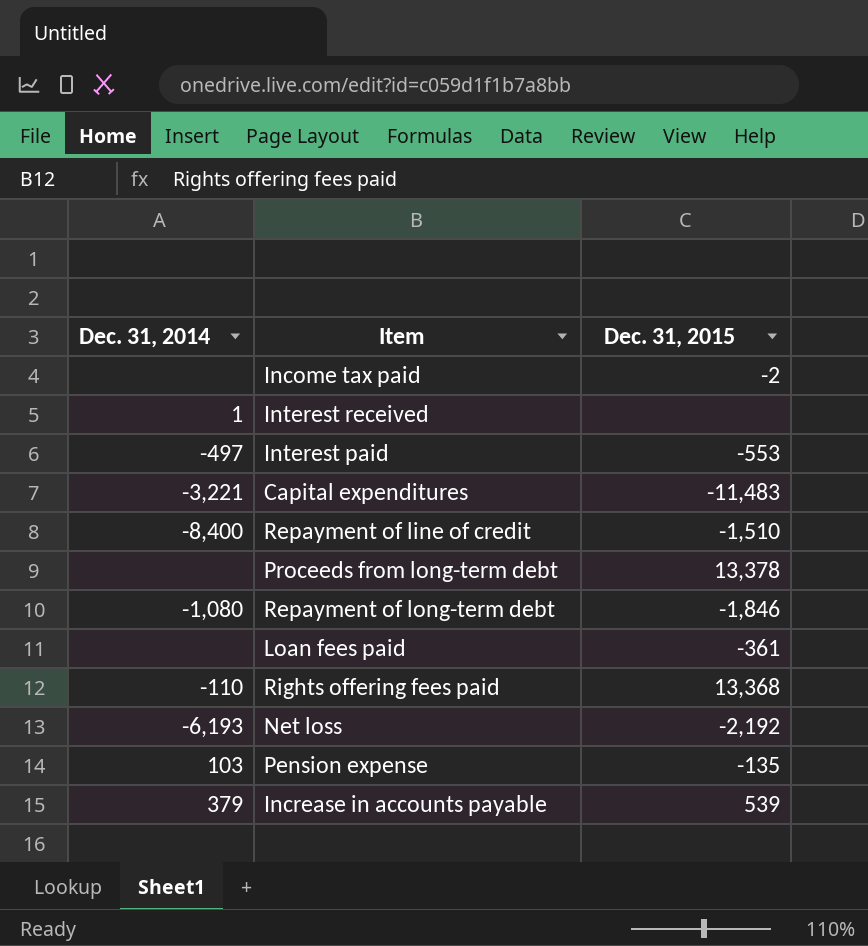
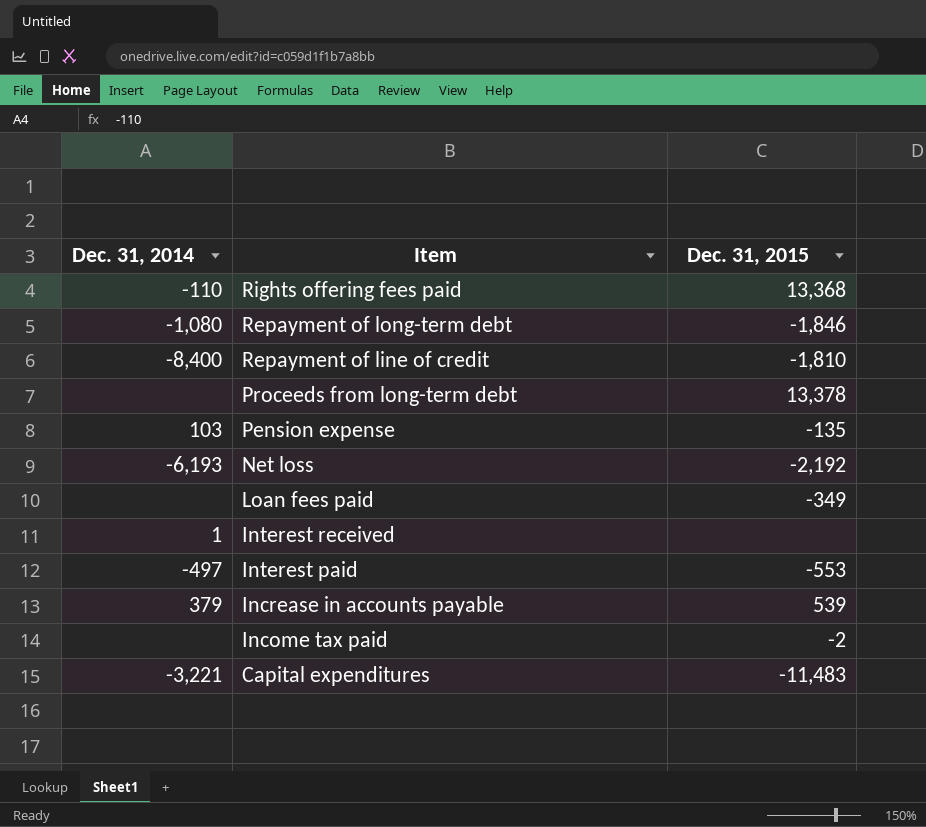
row order: none -> Item descending
Repayment of line of credit | Dec. 31, 2015: -1,510 -> -1,810
Loan fees paid | Dec. 31, 2015: -361 -> -349

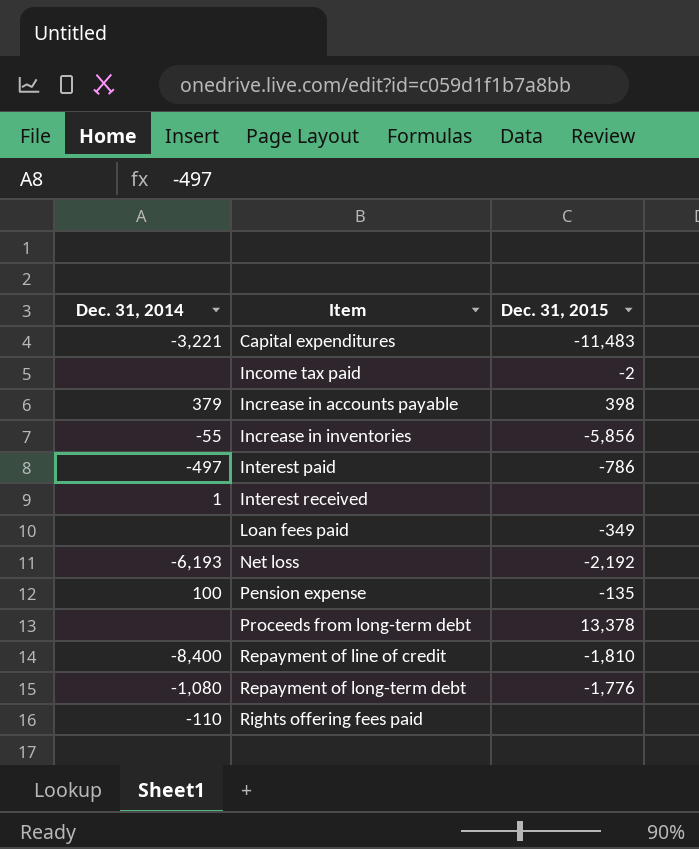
row order: Item descending -> Item ascending
Increase in accounts payable | Dec. 31, 2015: 539 -> 398
row Increase in inventories: none -> -55 | -5,856
Interest paid | Dec. 31, 2015: -553 -> -786
Pension expense | Dec. 31, 2014: 103 -> 100
Repayment of long-term debt | Dec. 31, 2015: -1,846 -> -1,776
Rights offering fees paid | Dec. 31, 2015: 13,368 -> none

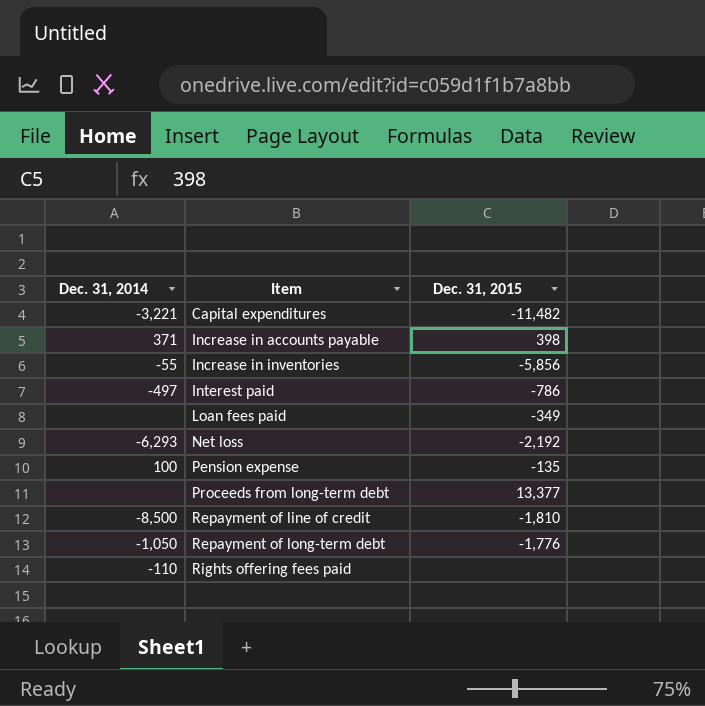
row Income tax paid: none | -2 -> none
row Interest received: 1 | none -> none
Capital expenditures | Dec. 31, 2015: -11,483 -> -11,482
Increase in accounts payable | Dec. 31, 2014: 379 -> 371
Net loss | Dec. 31, 2014: -6,193 -> -6,293
Proceeds from long-term debt | Dec. 31, 2015: 13,378 -> 13,377
Repayment of line of credit | Dec. 31, 2014: -8,400 -> -8,500
Repayment of long-term debt | Dec. 31, 2014: -1,080 -> -1,050

